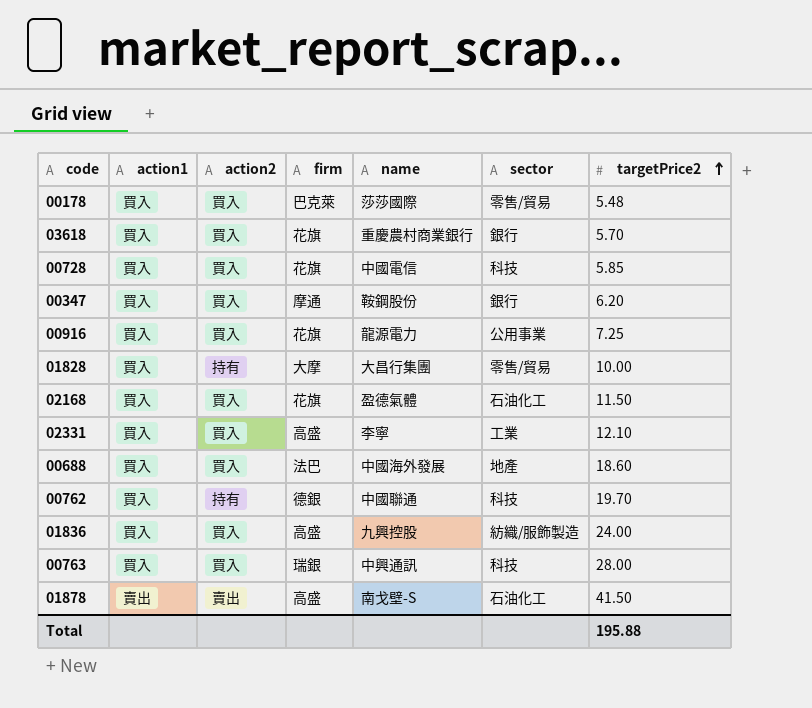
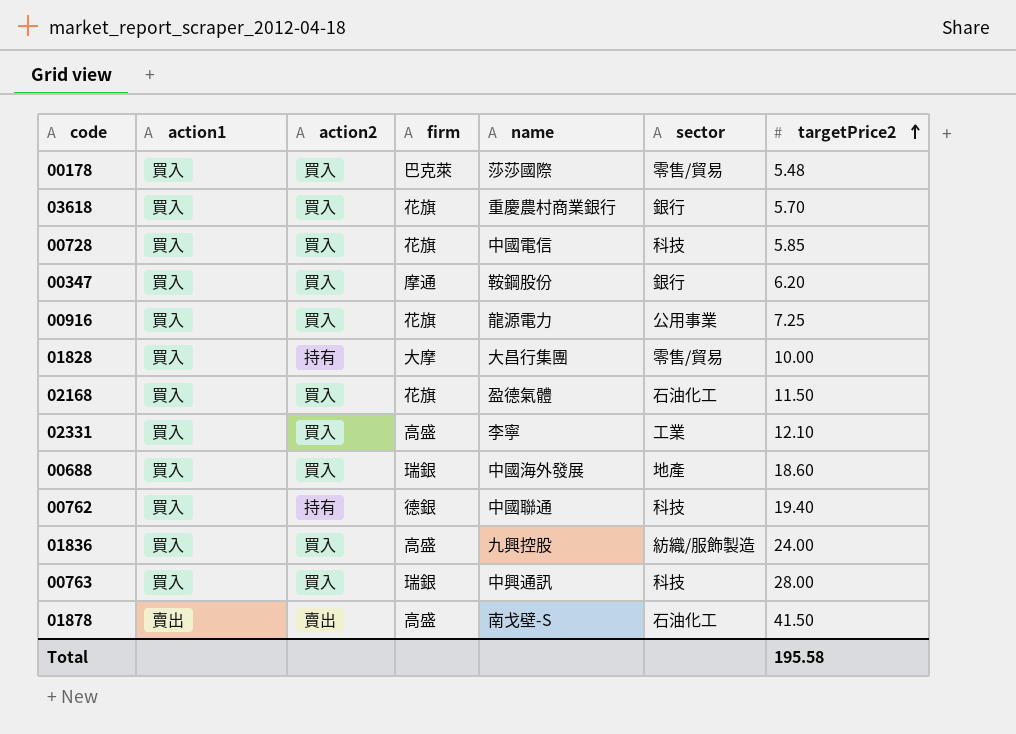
00688 | firm: 法巴 -> 瑞銀
00762 | targetPrice2: 19.70 -> 19.40
Total | targetPrice2: 195.88 -> 195.58

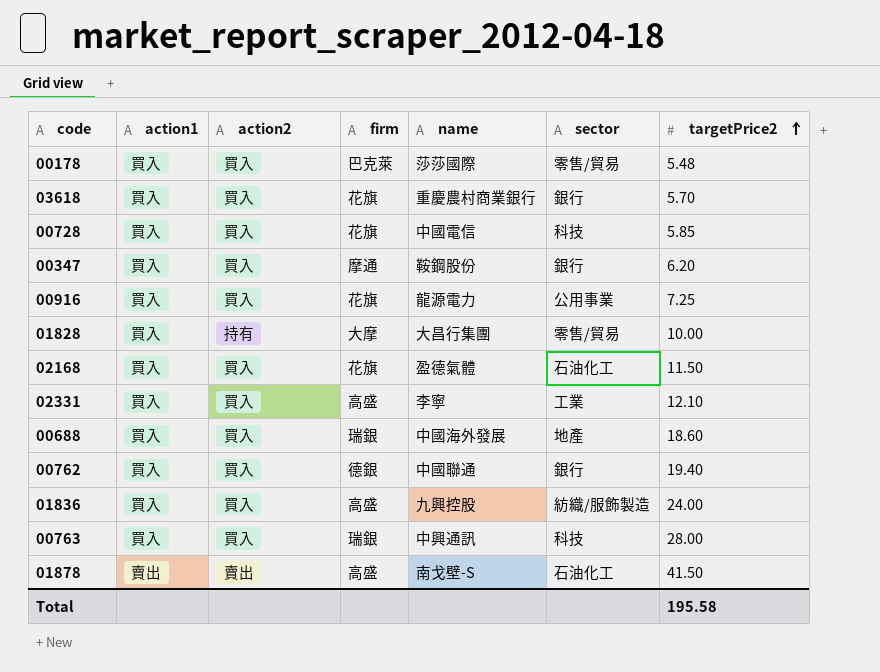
00762 | action2: 持有 -> 買入
00762 | sector: 科技 -> 銀行

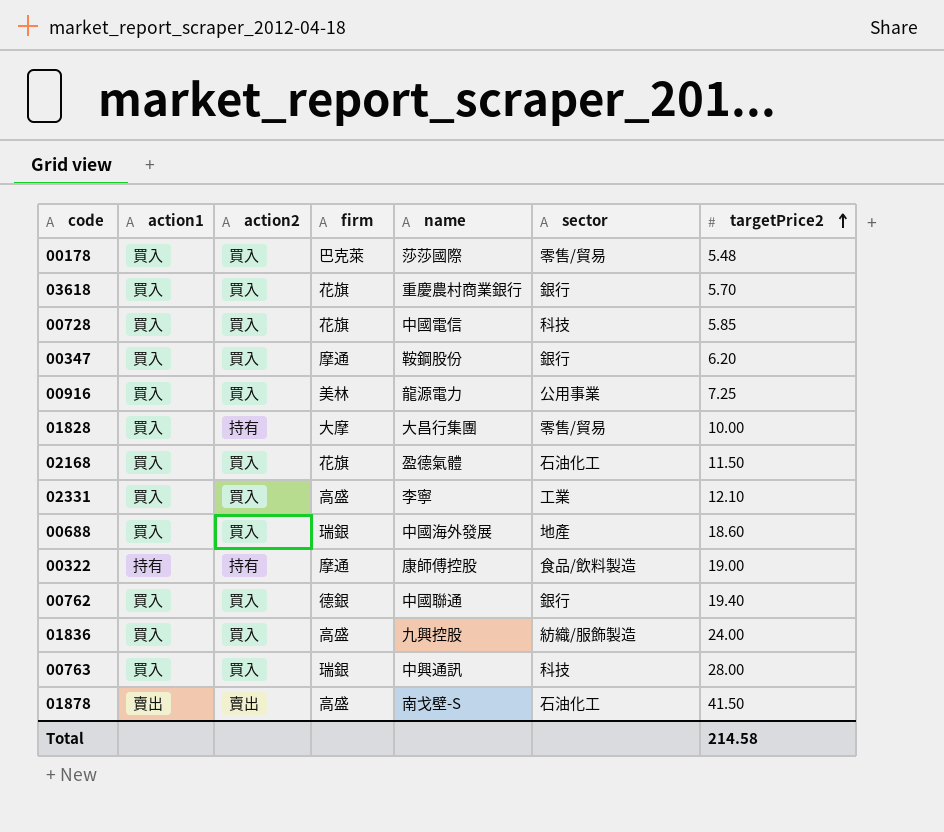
00916 | firm: 花旗 -> 美林
row 00322: none -> 持有 | 持有 | 摩通 | 康師傅控股 | 食品/飲料製造 | 19.00
Total | targetPrice2: 195.58 -> 214.58

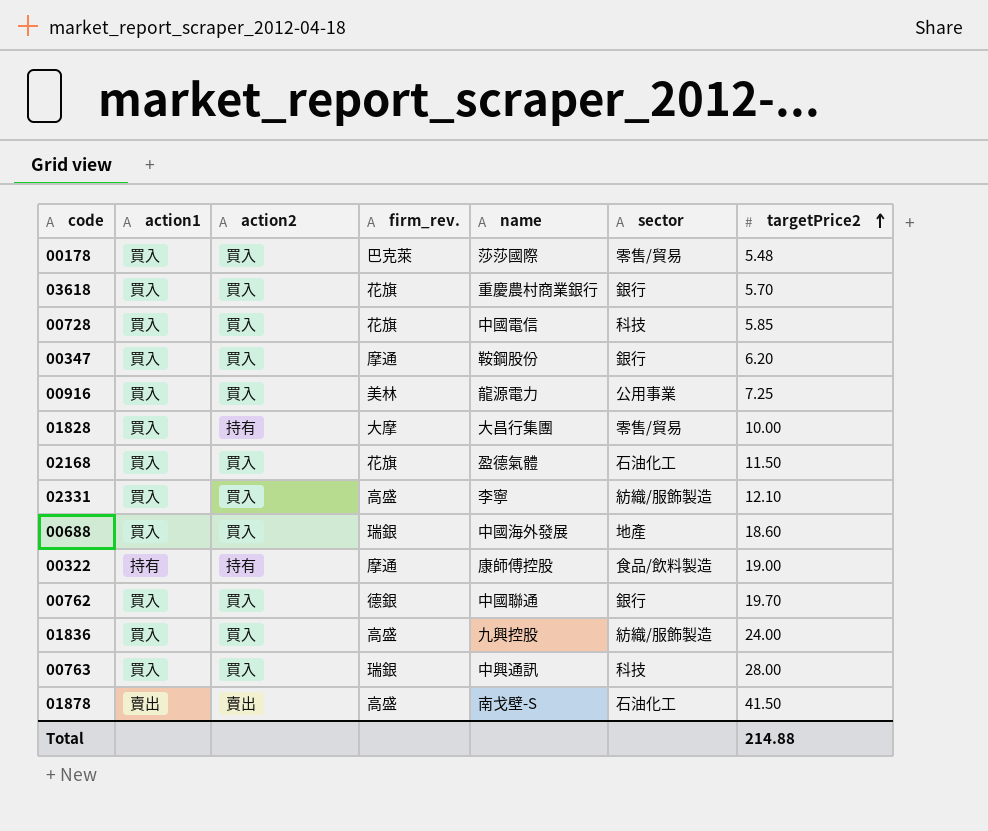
column name: firm -> firm_rev.
02331 | sector: 工業 -> 紡織/服飾製造
00762 | targetPrice2: 19.40 -> 19.70
Total | targetPrice2: 214.58 -> 214.88

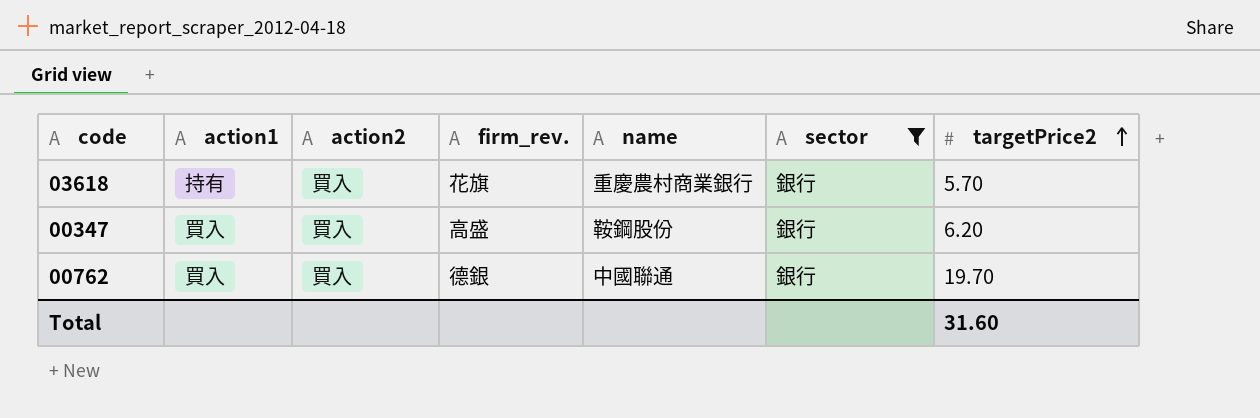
filter: none -> sector = 銀行
03618 | action1: 買入 -> 持有
00347 | firm_rev.: 摩通 -> 高盛
Total | targetPrice2: 214.88 -> 31.60

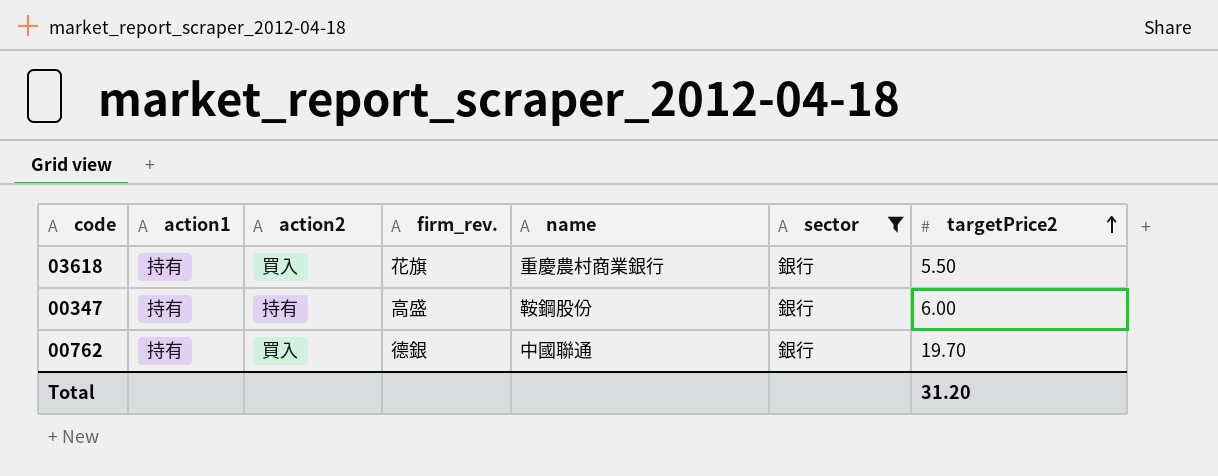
03618 | targetPrice2: 5.70 -> 5.50
00347 | action1: 買入 -> 持有
00347 | action2: 買入 -> 持有
00347 | targetPrice2: 6.20 -> 6.00
00762 | action1: 買入 -> 持有
Total | targetPrice2: 31.60 -> 31.20

